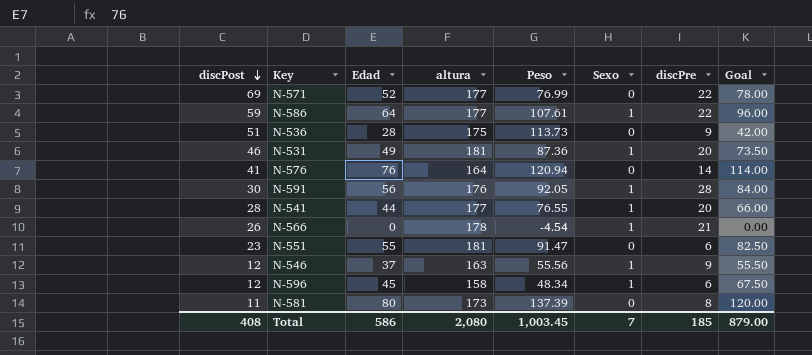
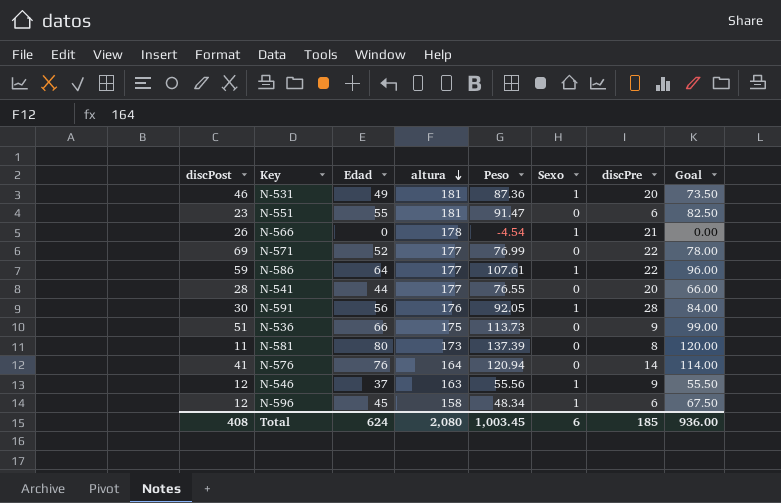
row order: discPost descending -> altura descending
N-541 | Sexo: 1 -> 0
N-536 | Edad: 28 -> 66
N-536 | Goal: 42.00 -> 99.00
Total | Edad: 586 -> 624
Total | Sexo: 7 -> 6
Total | Goal: 879.00 -> 936.00

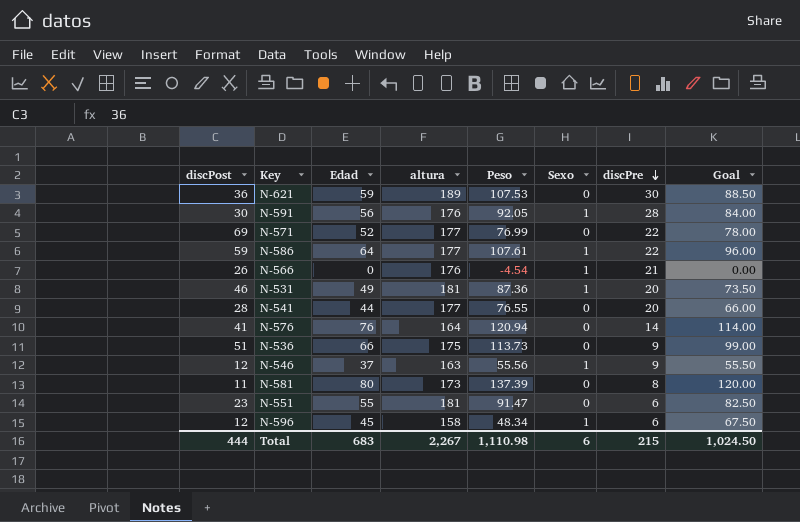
row order: altura descending -> discPre descending
row N-621: none -> 36 | 59 | 189 | 107.53 | 0 | 30 | 88.50
N-566 | altura: 178 -> 176
Total | discPost: 408 -> 444
Total | Edad: 624 -> 683
Total | altura: 2,080 -> 2,267
Total | Peso: 1,003.45 -> 1,110.98
Total | discPre: 185 -> 215
Total | Goal: 936.00 -> 1,024.50

